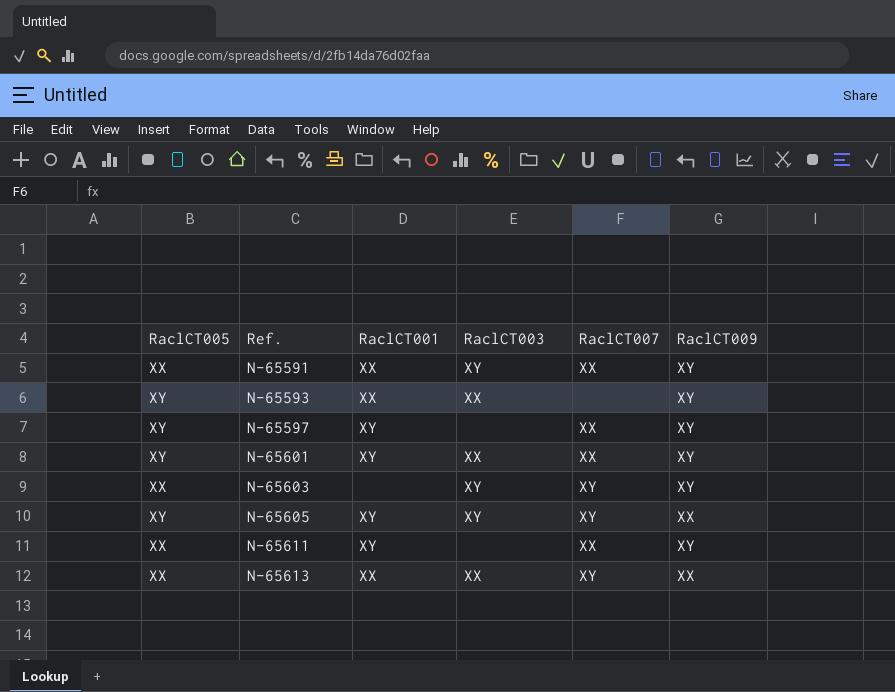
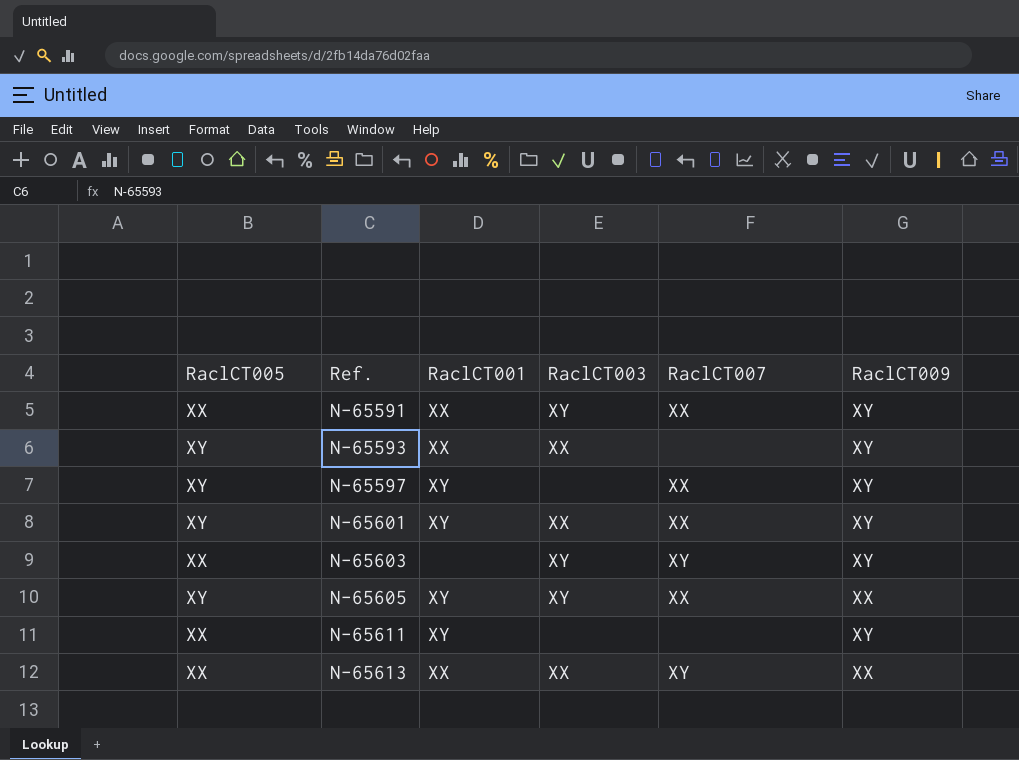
N-65605 | RaclCT007: XY -> XX
N-65611 | RaclCT007: XX -> none

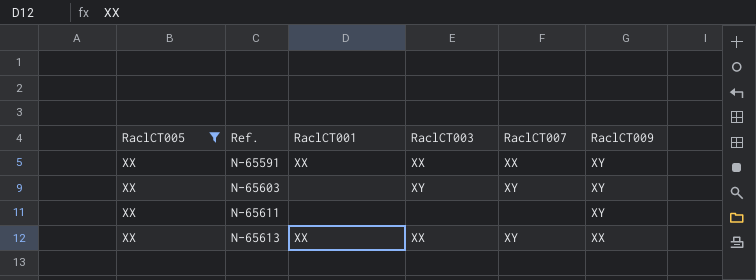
filter: none -> RaclCT005 = XX
N-65591 | RaclCT003: XY -> XX
N-65611 | RaclCT001: XY -> none

